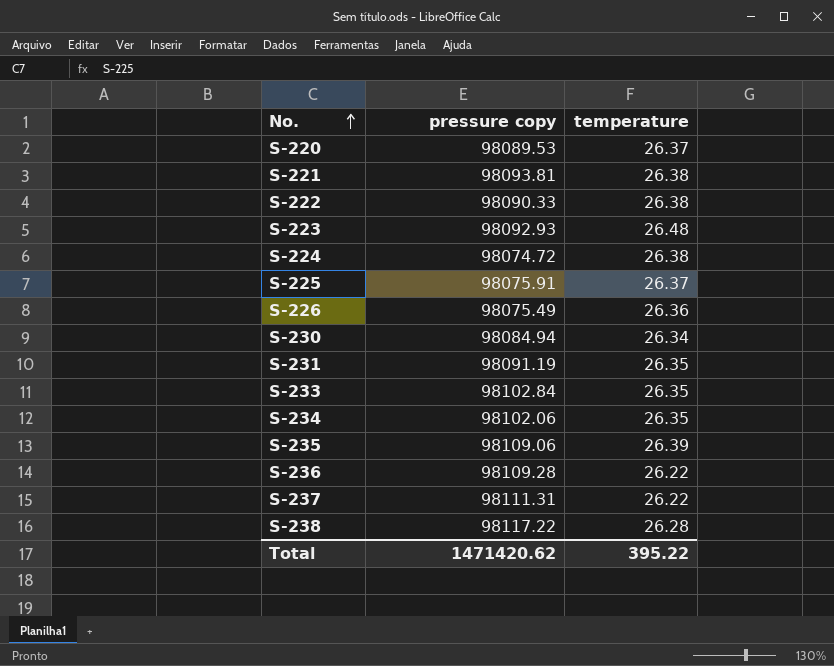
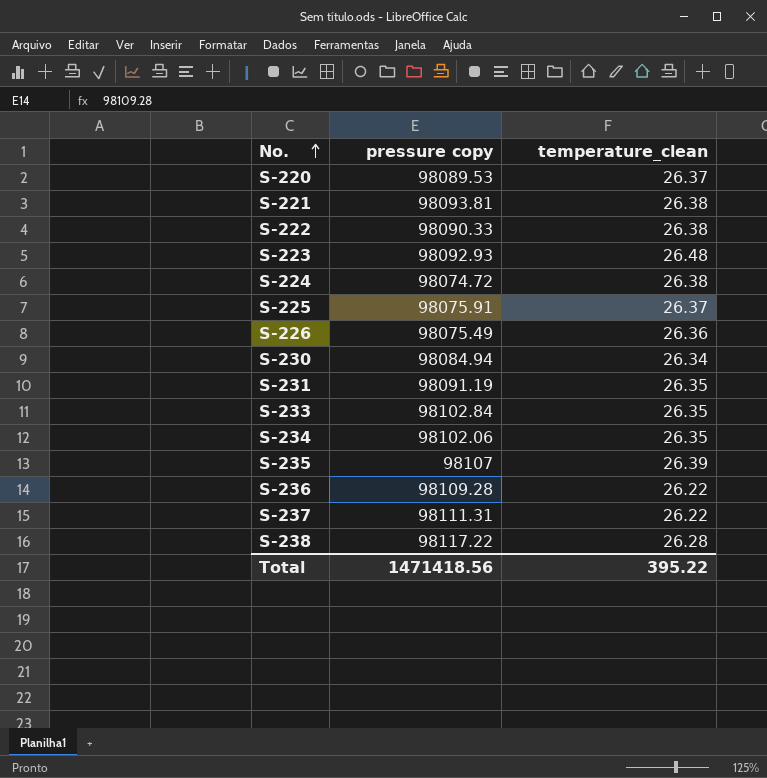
column name: temperature -> temperature_clean
S-235 | pressure copy: 98109.06 -> 98107
Total | pressure copy: 1471420.62 -> 1471418.56

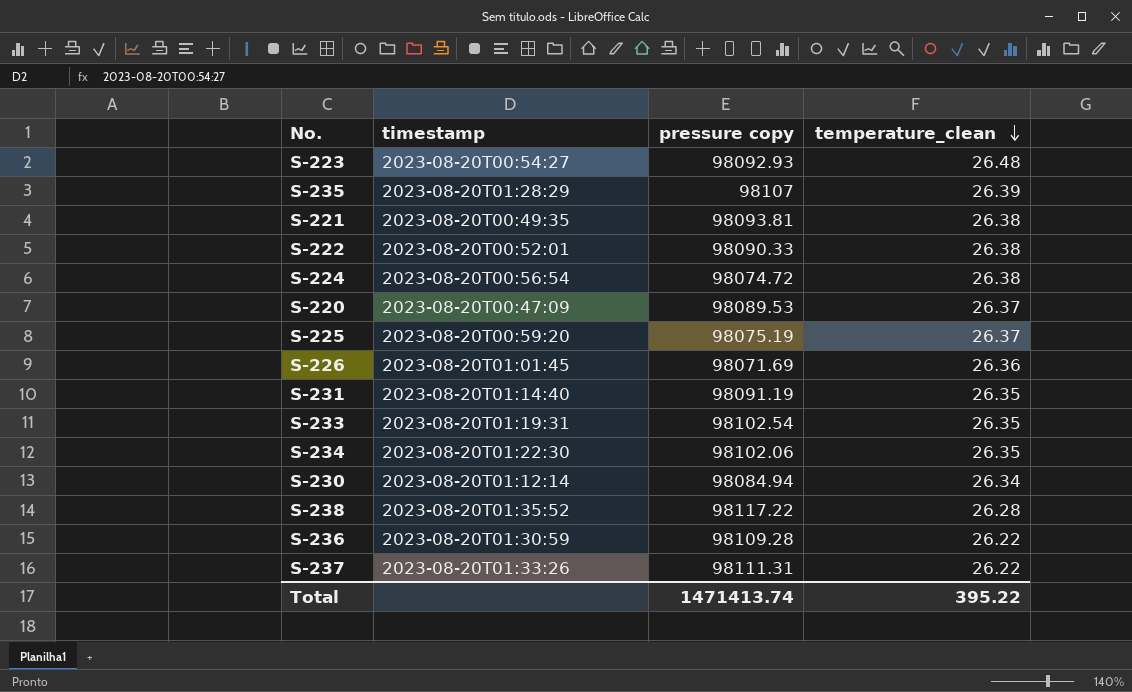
row order: No. ascending -> temperature_clean descending
column timestamp | position: none -> 2
S-225 | pressure copy: 98075.91 -> 98075.19
S-226 | pressure copy: 98075.49 -> 98071.69
S-233 | pressure copy: 98102.84 -> 98102.54
Total | pressure copy: 1471418.56 -> 1471413.74

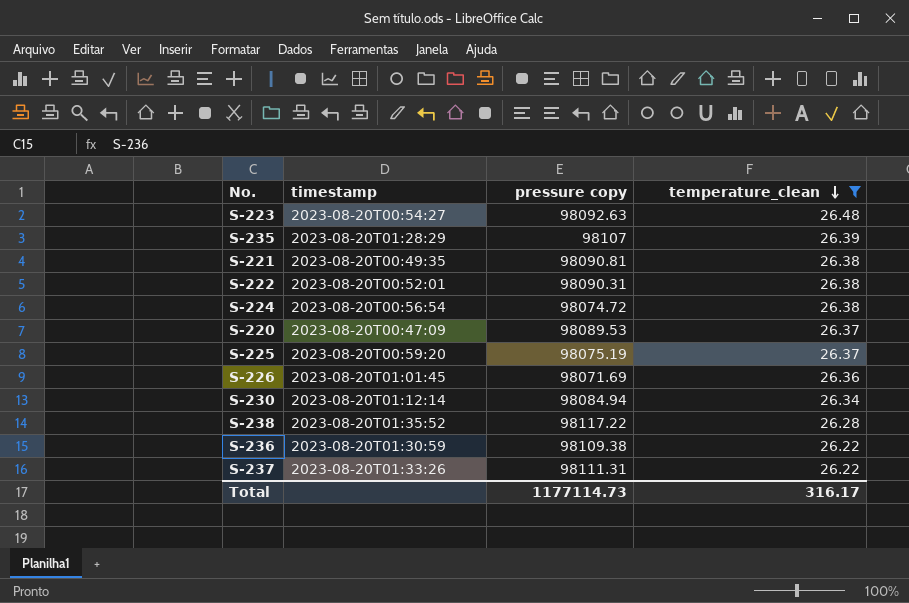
filter: none -> temperature_clean != 26.35
S-223 | pressure copy: 98092.93 -> 98092.63
S-221 | pressure copy: 98093.81 -> 98090.81
S-222 | pressure copy: 98090.33 -> 98090.31
S-236 | pressure copy: 98109.28 -> 98109.38
Total | pressure copy: 1471413.74 -> 1177114.73
Total | temperature_clean: 395.22 -> 316.17

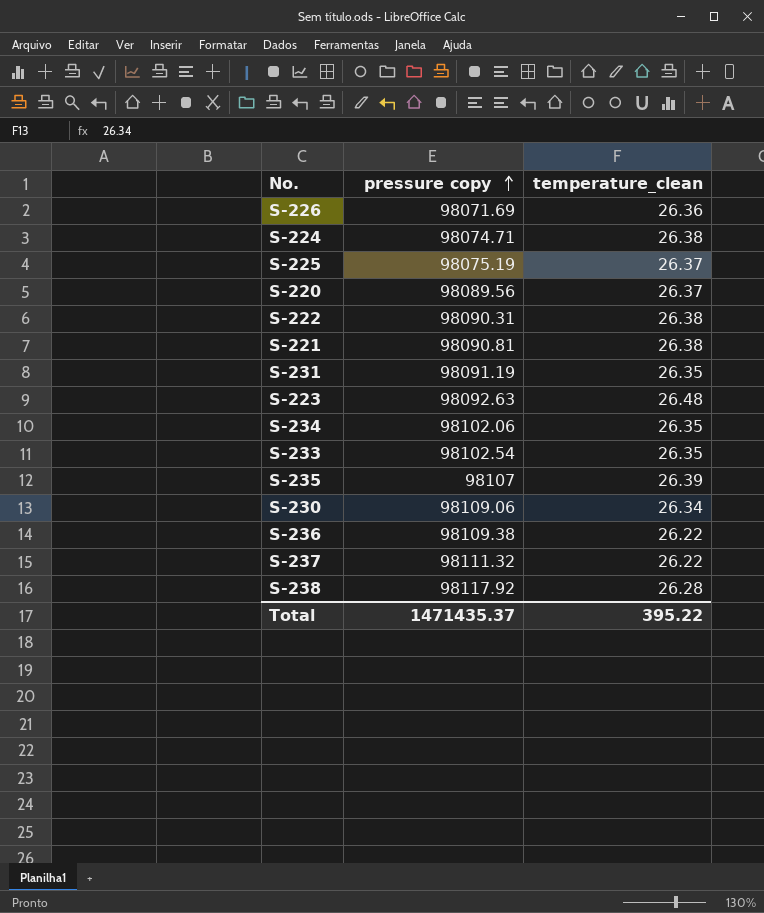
filter: temperature_clean != 26.35 -> none
row order: temperature_clean descending -> pressure copy ascending
column timestamp | position: 2 -> none
S-224 | pressure copy: 98074.72 -> 98074.71
S-220 | pressure copy: 98089.53 -> 98089.56
S-230 | pressure copy: 98084.94 -> 98109.06
S-237 | pressure copy: 98111.31 -> 98111.32
S-238 | pressure copy: 98117.22 -> 98117.92
Total | pressure copy: 1177114.73 -> 1471435.37
Total | temperature_clean: 316.17 -> 395.22

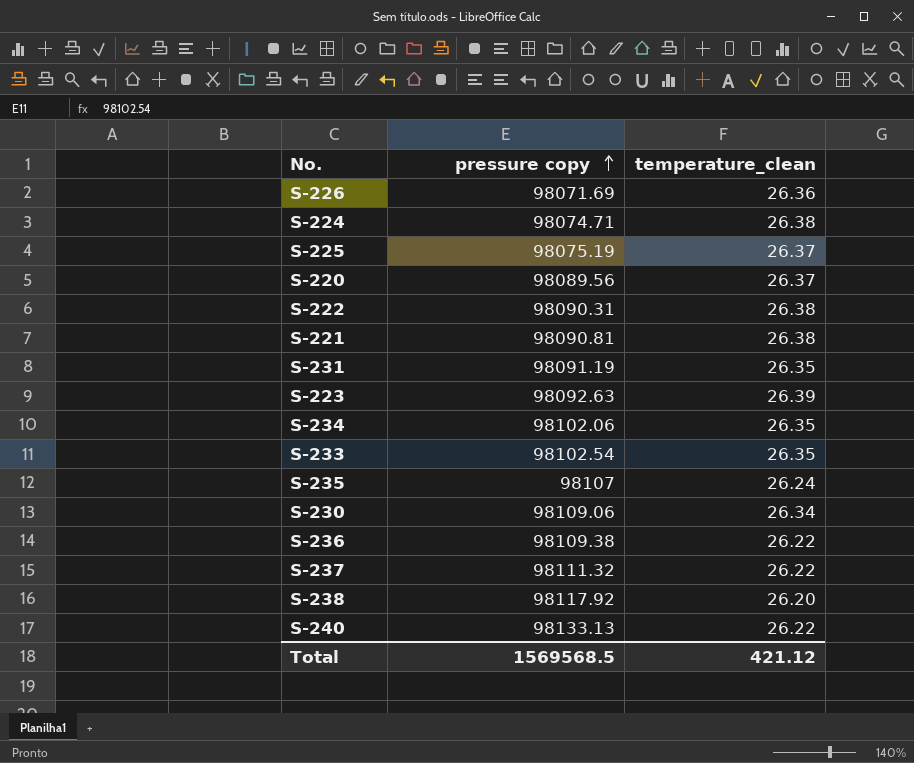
S-223 | temperature_clean: 26.48 -> 26.39
S-235 | temperature_clean: 26.39 -> 26.24
S-238 | temperature_clean: 26.28 -> 26.20
row S-240: none -> 98133.13 | 26.22
Total | pressure copy: 1471435.37 -> 1569568.5
Total | temperature_clean: 395.22 -> 421.12

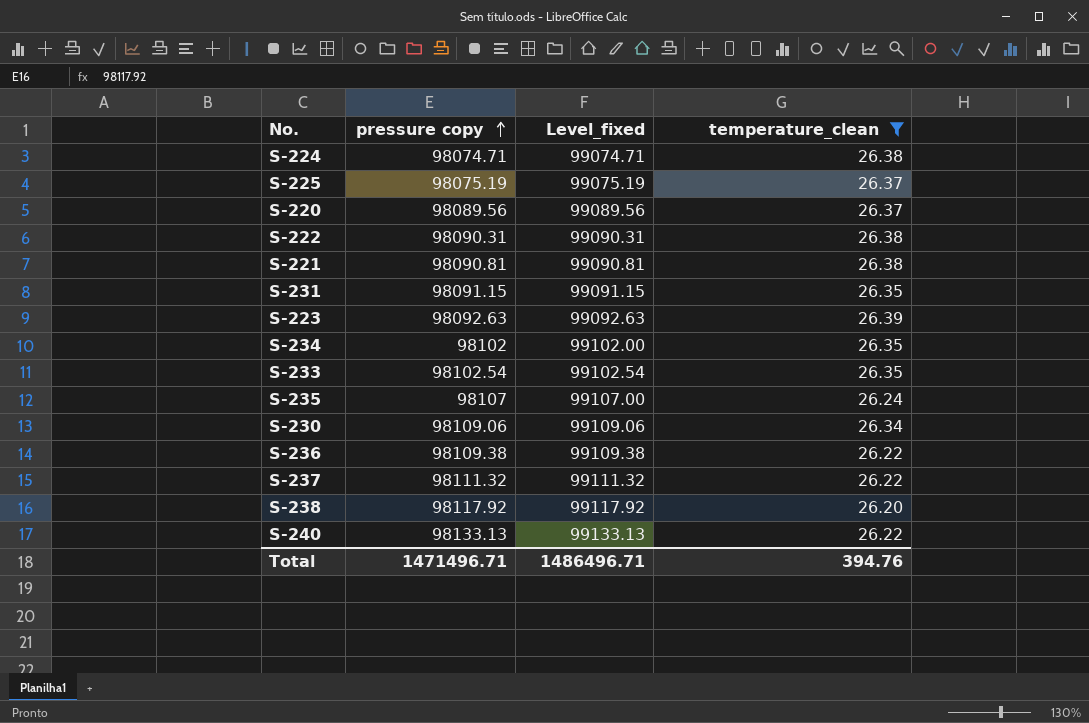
filter: none -> temperature_clean != 26.36
column Level_fixed | formula: none -> [pressure copy] + 1000
S-231 | pressure copy: 98091.19 -> 98091.15
S-234 | pressure copy: 98102.06 -> 98102
Total | pressure copy: 1569568.5 -> 1471496.71
Total | temperature_clean: 421.12 -> 394.76

